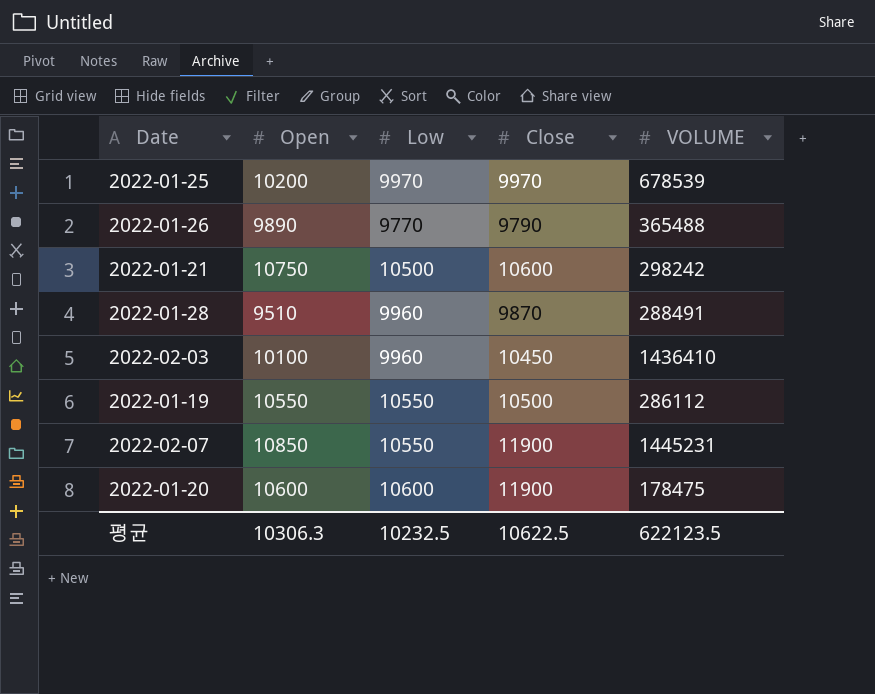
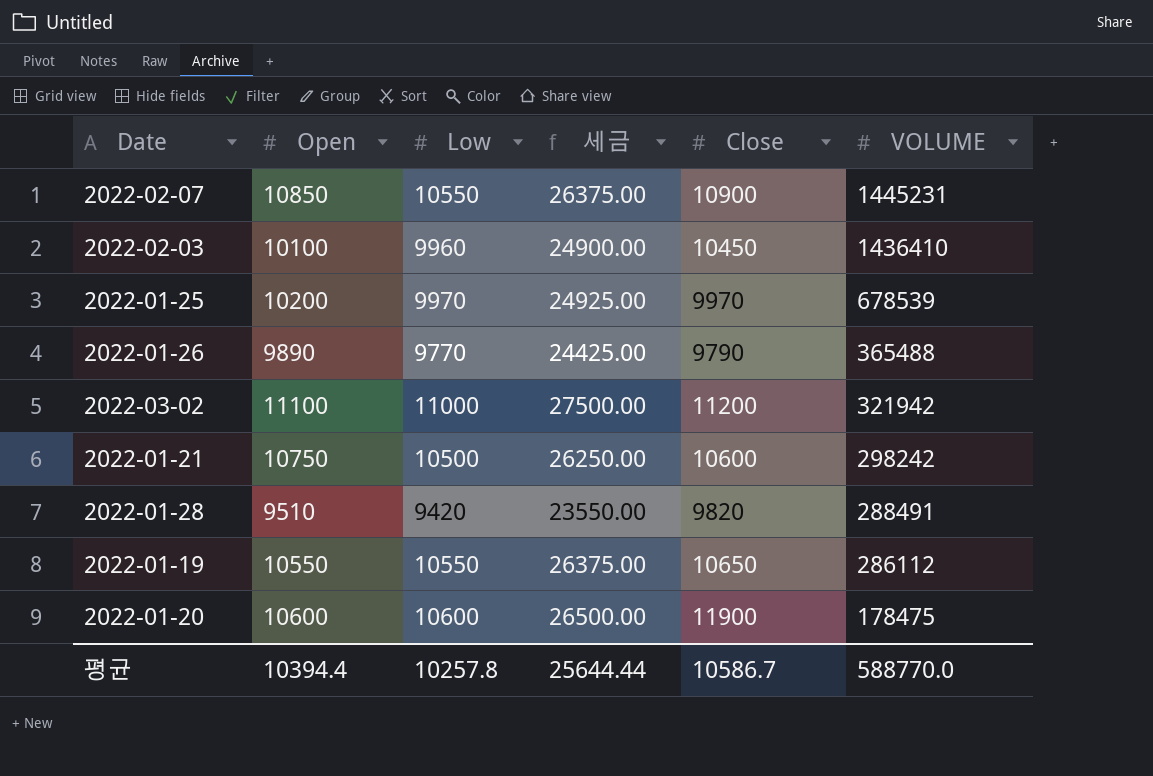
row order: none -> VOLUME descending
column 세금 | formula: none -> [Low] * 2.5
2022-02-07 | Close: 11900 -> 10900
row 2022-03-02: none -> 11100 | 11000 | 27500.00 | 11200 | 321942
2022-01-28 | Low: 9960 -> 9420
2022-01-28 | Close: 9870 -> 9820
2022-01-19 | Close: 10500 -> 10650
평균 | Open: 10306.3 -> 10394.4
평균 | Low: 10232.5 -> 10257.8
평균 | Close: 10622.5 -> 10586.7
평균 | VOLUME: 622123.5 -> 588770.0

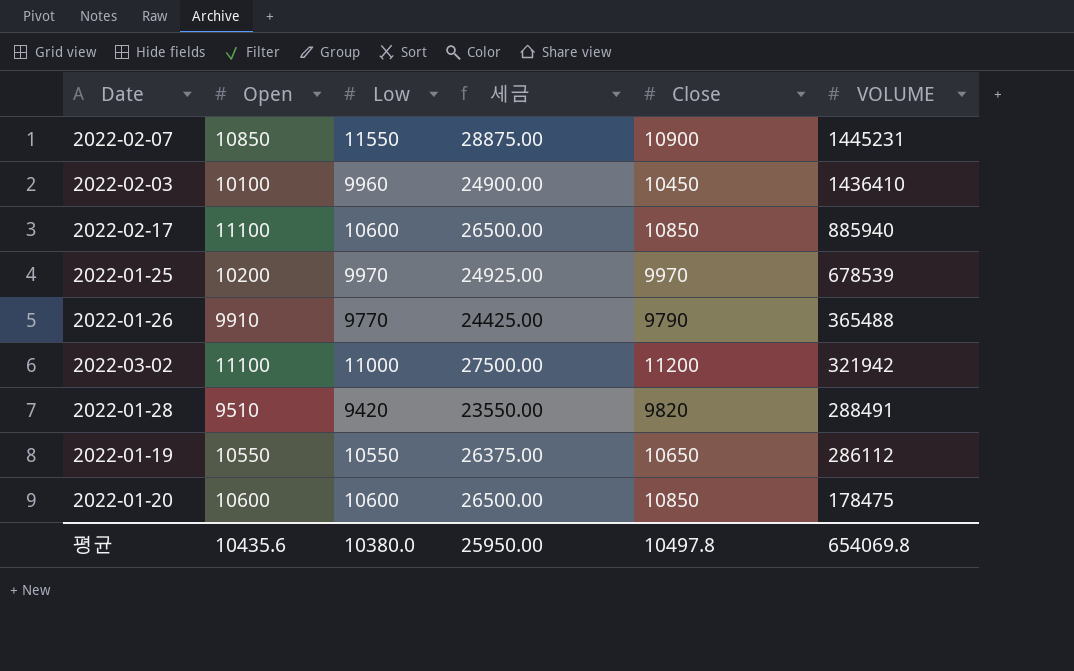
row 2022-01-21: 10750 | 10500 | 26250.00 | 10600 | 298242 -> none
2022-02-07 | Low: 10550 -> 11550
2022-02-07 | 세금: 26375.00 -> 28875.00
row 2022-02-17: none -> 11100 | 10600 | 26500.00 | 10850 | 885940
2022-01-26 | Open: 9890 -> 9910
2022-01-20 | Close: 11900 -> 10850
평균 | Open: 10394.4 -> 10435.6
평균 | Low: 10257.8 -> 10380.0
평균 | 세금: 25644.44 -> 25950.00
평균 | Close: 10586.7 -> 10497.8
평균 | VOLUME: 588770.0 -> 654069.8

